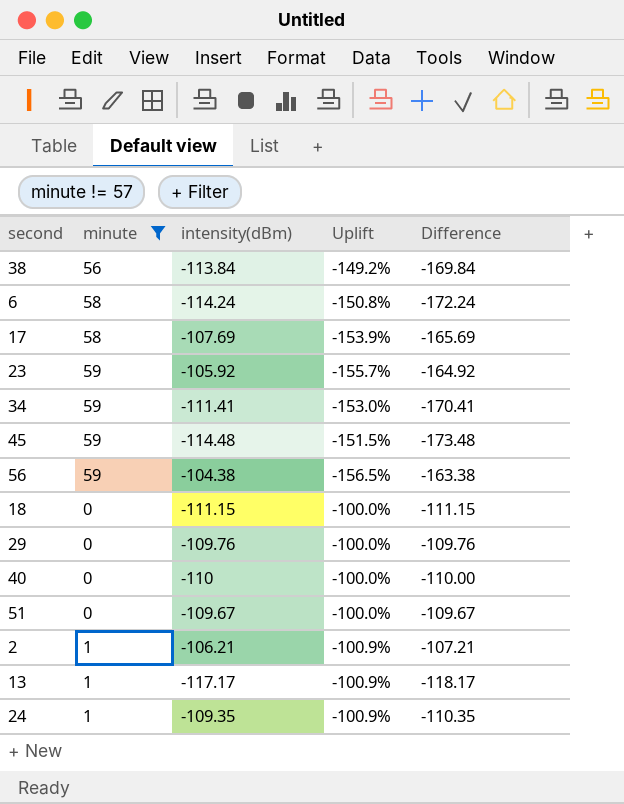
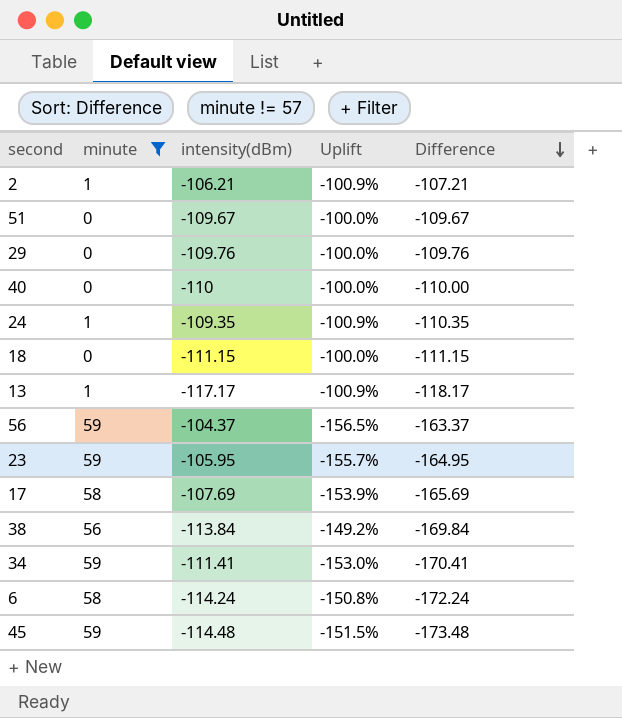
row order: none -> Difference descending
56 | intensity(dBm): -104.38 -> -104.37
56 | Difference: -163.38 -> -163.37
23 | intensity(dBm): -105.92 -> -105.95
23 | Difference: -164.92 -> -164.95

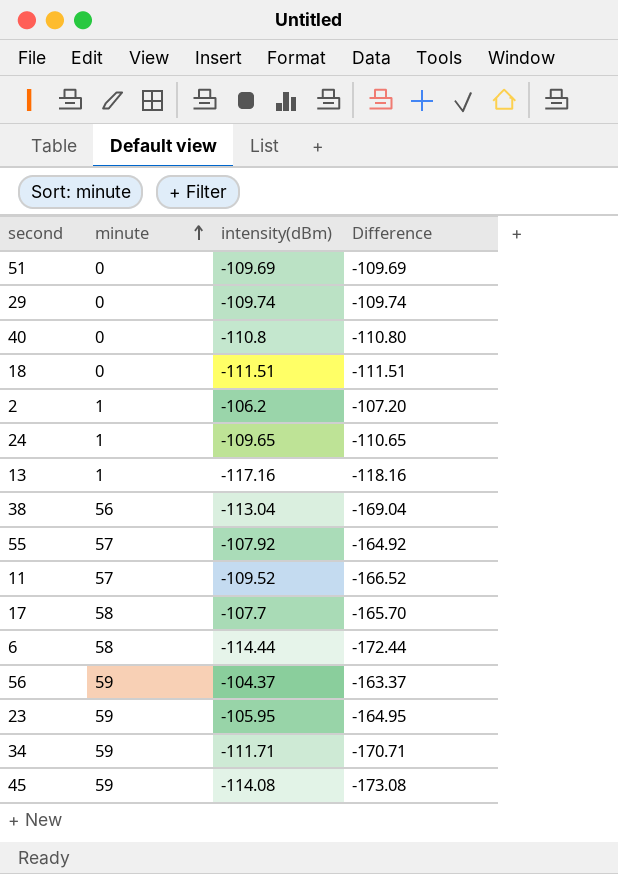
filter: minute != 57 -> none
row order: Difference descending -> minute ascending
column Uplift | formula: ([minute] - [intensity(dBm)]) / [intensity(dBm)] -> none
51 | intensity(dBm): -109.67 -> -109.69
51 | Difference: -109.67 -> -109.69
29 | intensity(dBm): -109.76 -> -109.74
29 | Difference: -109.76 -> -109.74
40 | intensity(dBm): -110 -> -110.8
40 | Difference: -110.00 -> -110.80
18 | intensity(dBm): -111.15 -> -111.51
18 | Difference: -111.15 -> -111.51
2 | intensity(dBm): -106.21 -> -106.2
2 | Difference: -107.21 -> -107.20
24 | intensity(dBm): -109.35 -> -109.65
24 | Difference: -110.35 -> -110.65
13 | intensity(dBm): -117.17 -> -117.16
13 | Difference: -118.17 -> -118.16
38 | intensity(dBm): -113.84 -> -113.04
38 | Difference: -169.84 -> -169.04
17 | intensity(dBm): -107.69 -> -107.7
17 | Difference: -165.69 -> -165.70
6 | intensity(dBm): -114.24 -> -114.44
6 | Difference: -172.24 -> -172.44
34 | intensity(dBm): -111.41 -> -111.71
34 | Difference: -170.41 -> -170.71
45 | intensity(dBm): -114.48 -> -114.08
45 | Difference: -173.48 -> -173.08

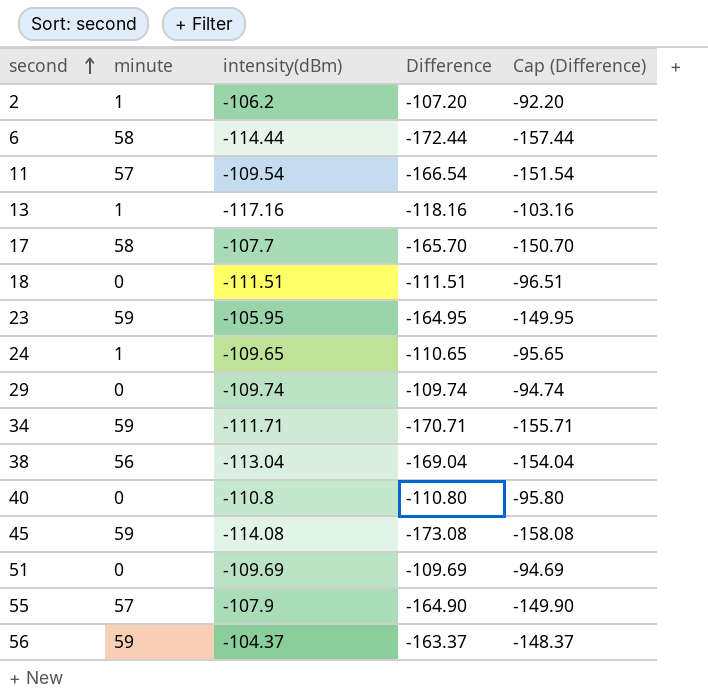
row order: minute ascending -> second ascending
column Cap (Difference) | formula: none -> [Difference] + 15
11 | intensity(dBm): -109.52 -> -109.54
11 | Difference: -166.52 -> -166.54
55 | intensity(dBm): -107.92 -> -107.9
55 | Difference: -164.92 -> -164.90

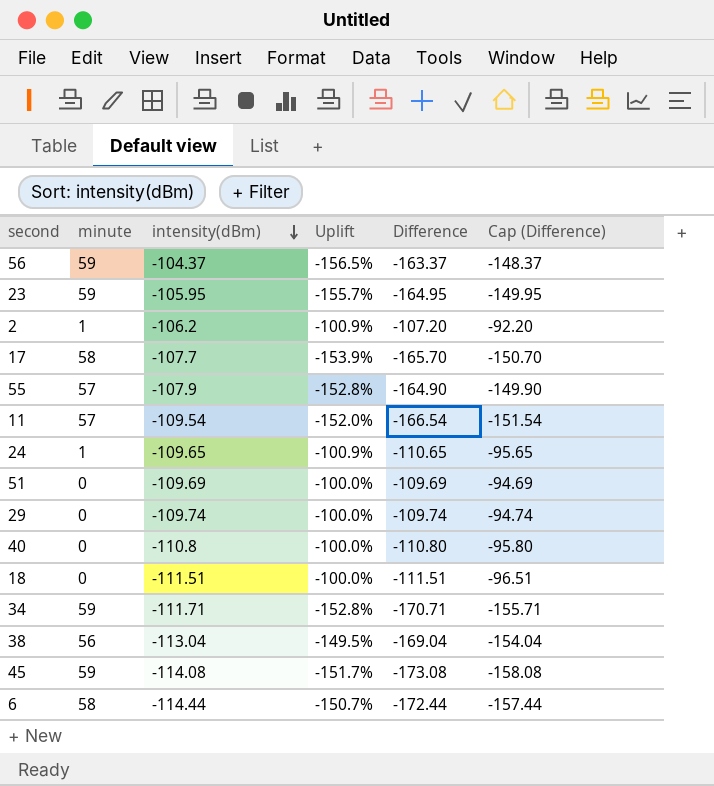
row order: second ascending -> intensity(dBm) descending
column Uplift | formula: none -> ([minute] - [intensity(dBm)]) / [intensity(dBm)]
row 13: 1 | -117.16 | -118.16 | -103.16 -> none

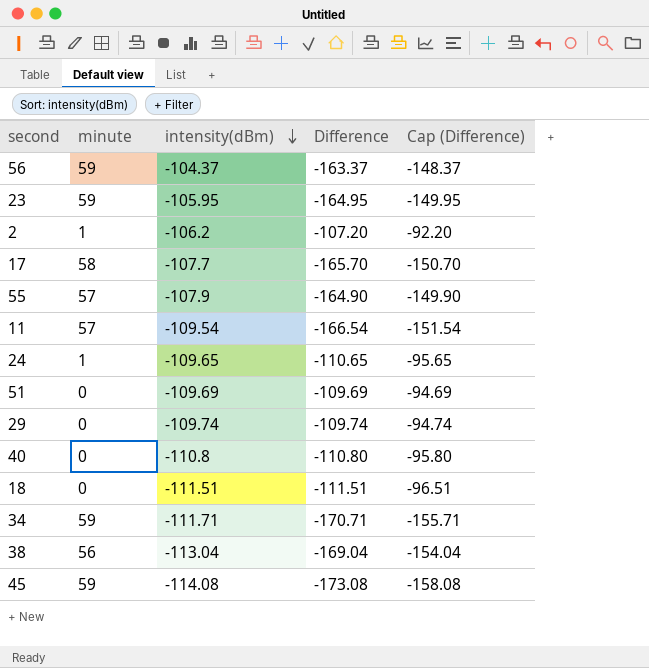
column Uplift | formula: ([minute] - [intensity(dBm)]) / [intensity(dBm)] -> none
row 6: 58 | -114.44 | -150.7% | -172.44 | -157.44 -> none

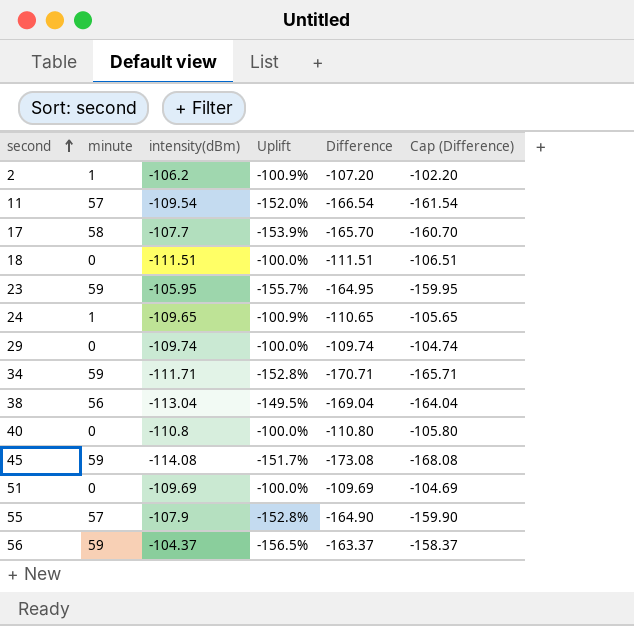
row order: intensity(dBm) descending -> second ascending
column Uplift | formula: none -> ([minute] - [intensity(dBm)]) / [intensity(dBm)]
column Cap (Difference) | formula: [Difference] + 15 -> [Difference] + 5

